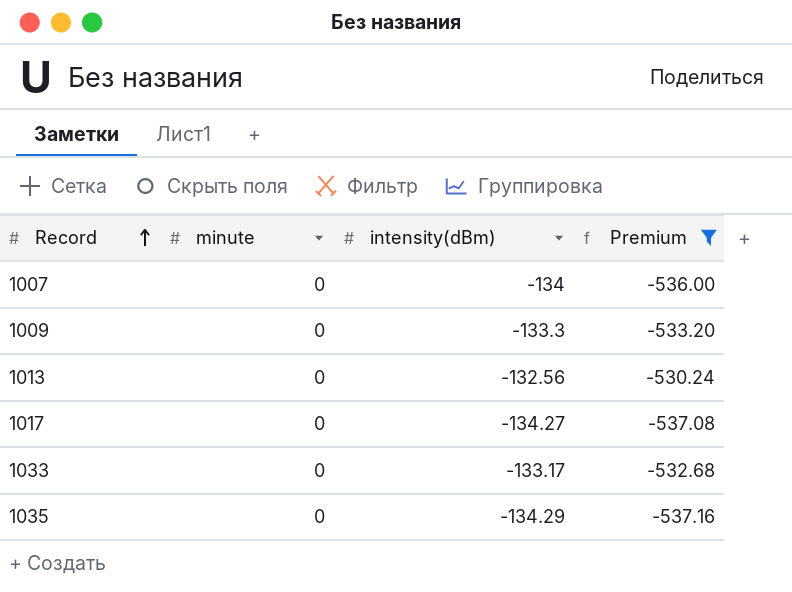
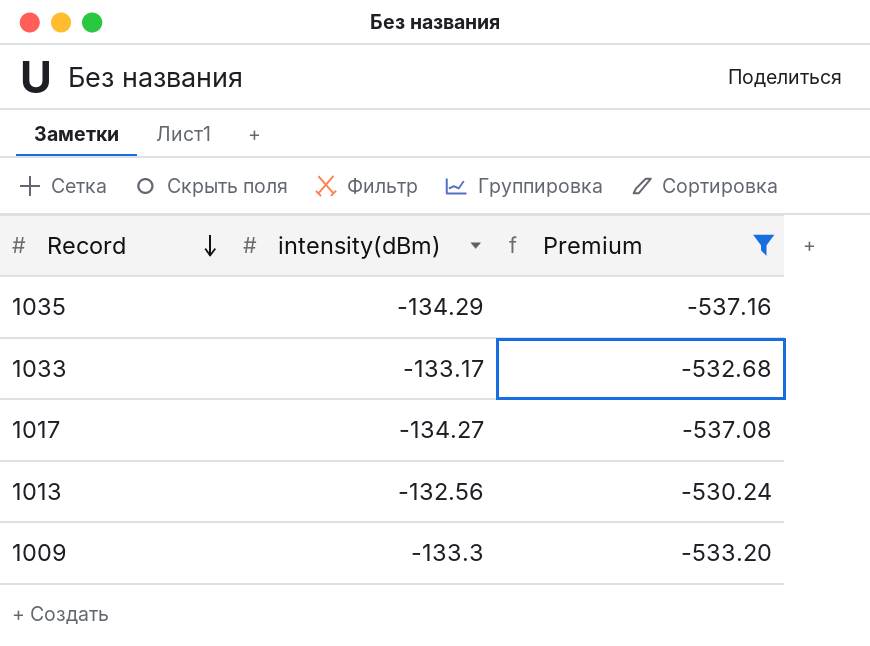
row order: Record ascending -> Record descending
column minute | position: 2 -> none
row 1007: 0 | -134 | -536.00 -> none

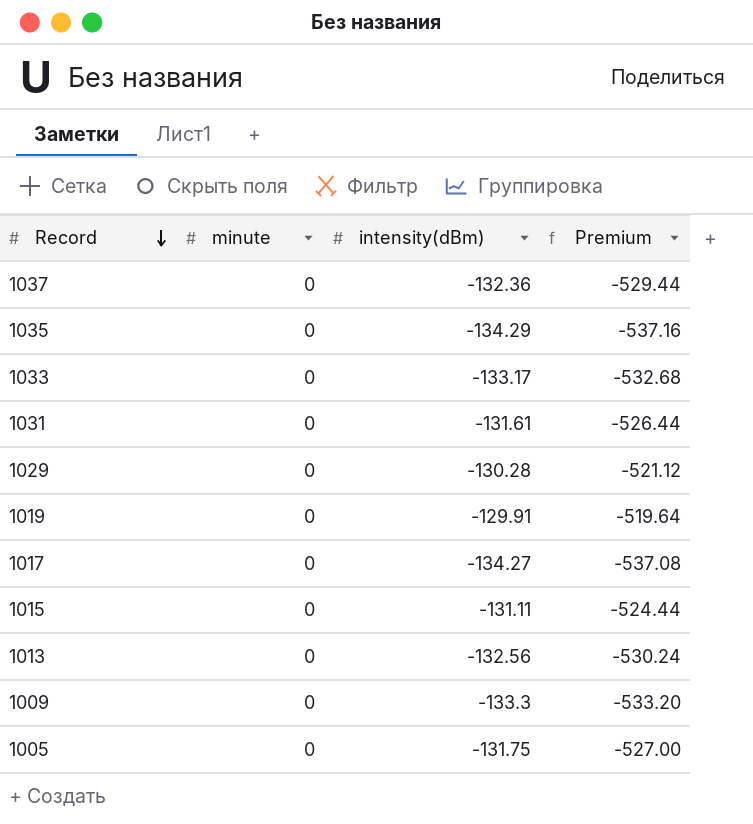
filter: Premium <= -530.24 -> none
column minute | position: none -> 2

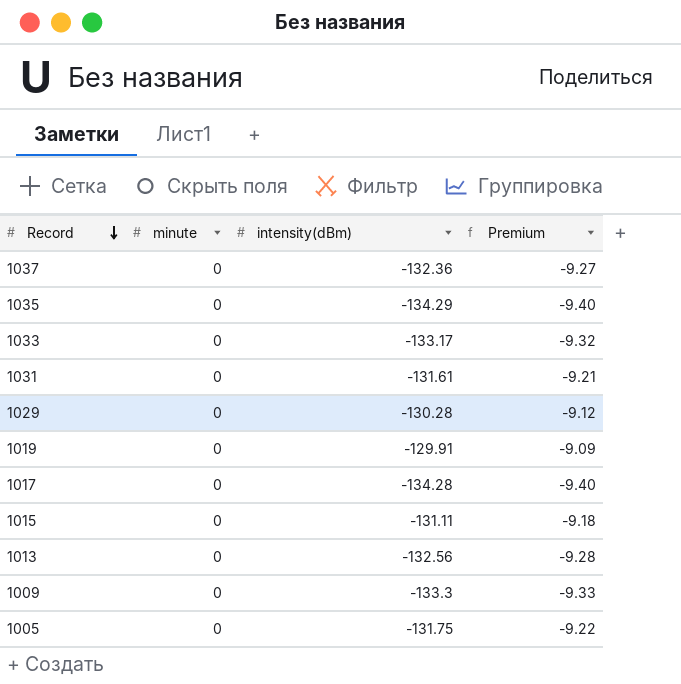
column Premium | formula: [intensity(dBm)] * 4 -> [intensity(dBm)] * 0.07
1017 | intensity(dBm): -134.27 -> -134.28

